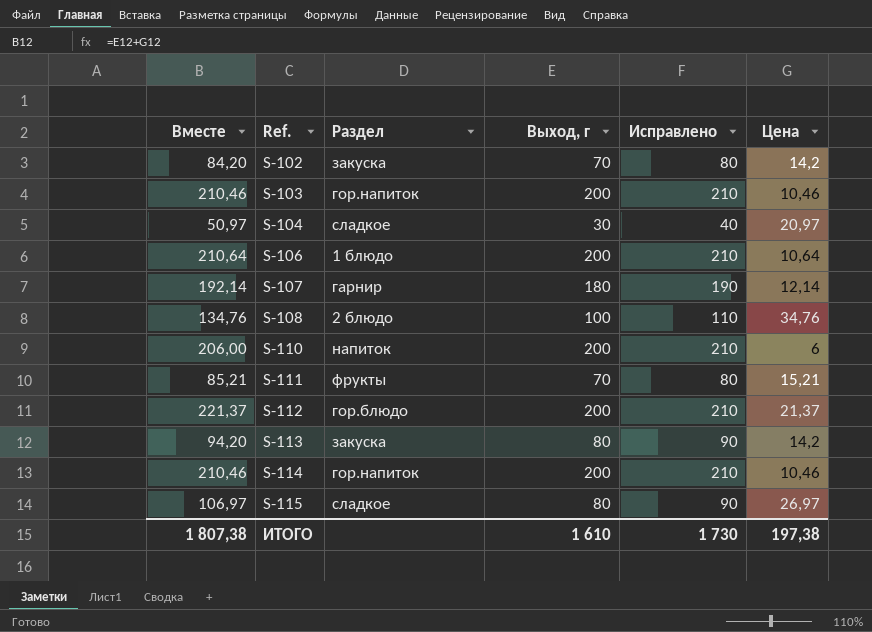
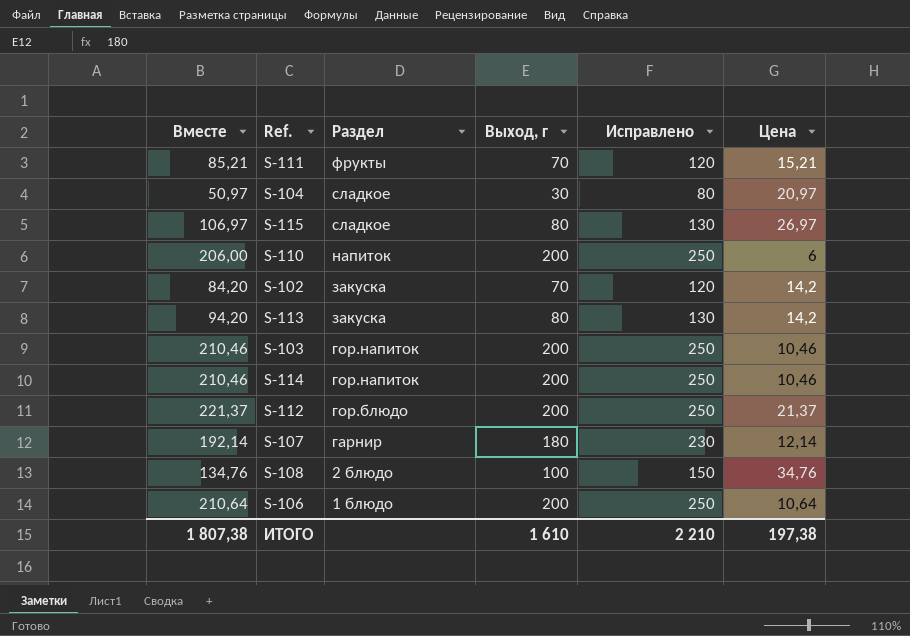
row order: Ref. ascending -> Раздел descending
column Исправлено | formula: [Выход, г] + 10 -> [Выход, г] + 50
ИТОГО | Исправлено: 1 730 -> 2 210

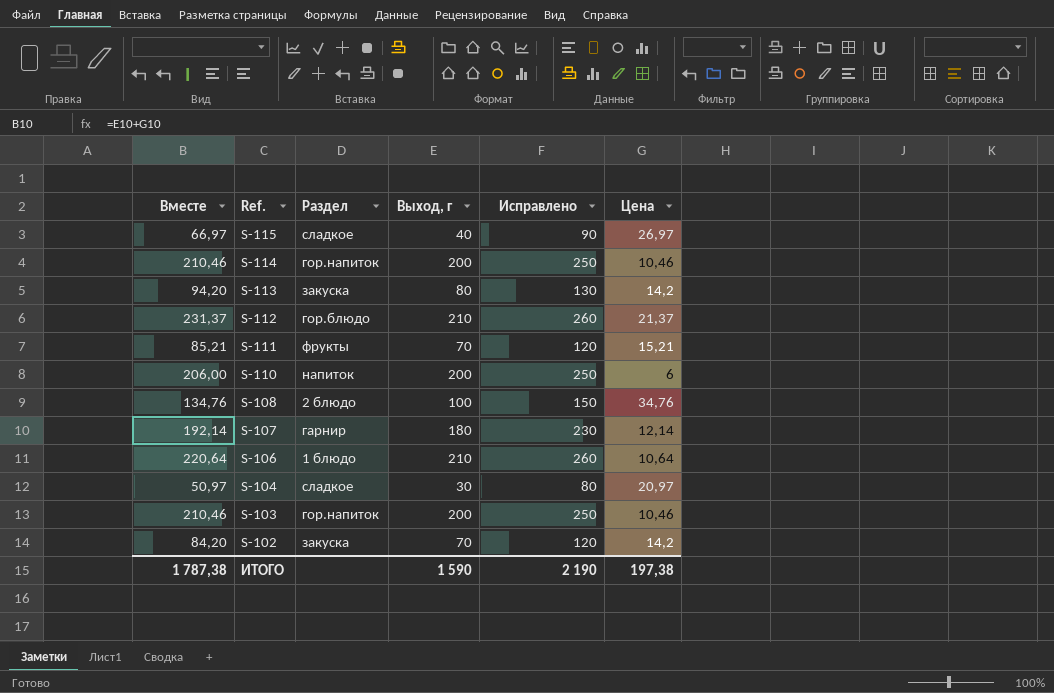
row order: Раздел descending -> Ref. descending
S-115 | Вместе: 106,97 -> 66,97
S-115 | Выход, г: 80 -> 40
S-115 | Исправлено: 130 -> 90
S-112 | Вместе: 221,37 -> 231,37
S-112 | Выход, г: 200 -> 210
S-112 | Исправлено: 250 -> 260
S-106 | Вместе: 210,64 -> 220,64
S-106 | Выход, г: 200 -> 210
S-106 | Исправлено: 250 -> 260
ИТОГО | Вместе: 1 807,38 -> 1 787,38
ИТОГО | Выход, г: 1 610 -> 1 590
ИТОГО | Исправлено: 2 210 -> 2 190

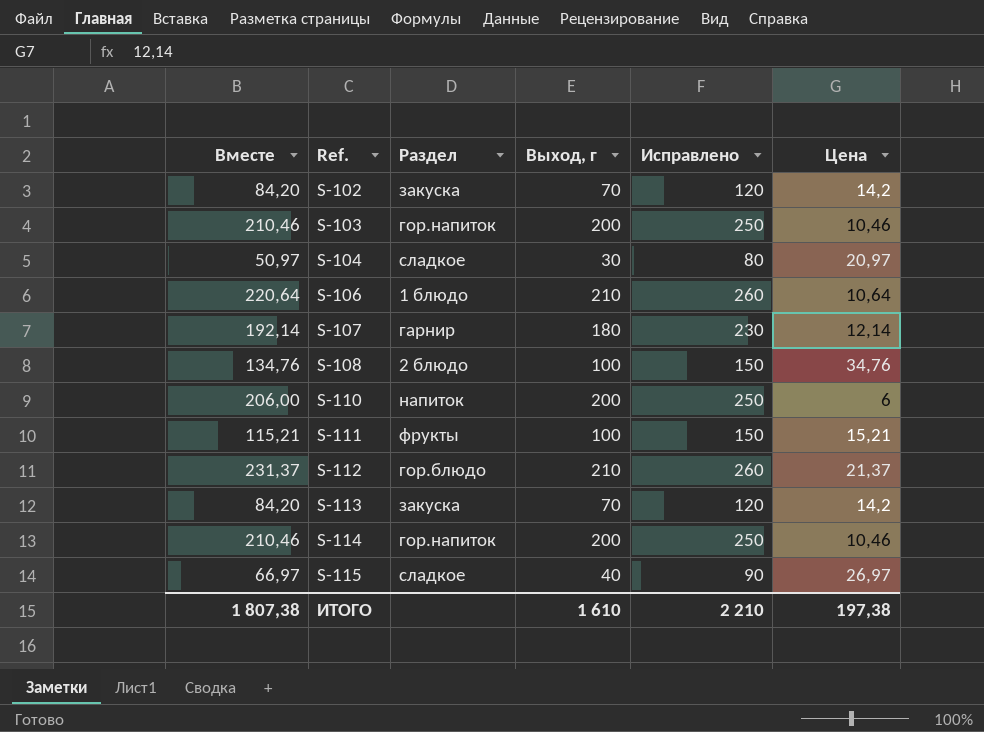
row order: Ref. descending -> Ref. ascending
S-111 | Вместе: 85,21 -> 115,21
S-111 | Выход, г: 70 -> 100
S-111 | Исправлено: 120 -> 150
S-113 | Вместе: 94,20 -> 84,20
S-113 | Выход, г: 80 -> 70
S-113 | Исправлено: 130 -> 120
ИТОГО | Вместе: 1 787,38 -> 1 807,38
ИТОГО | Выход, г: 1 590 -> 1 610
ИТОГО | Исправлено: 2 190 -> 2 210

